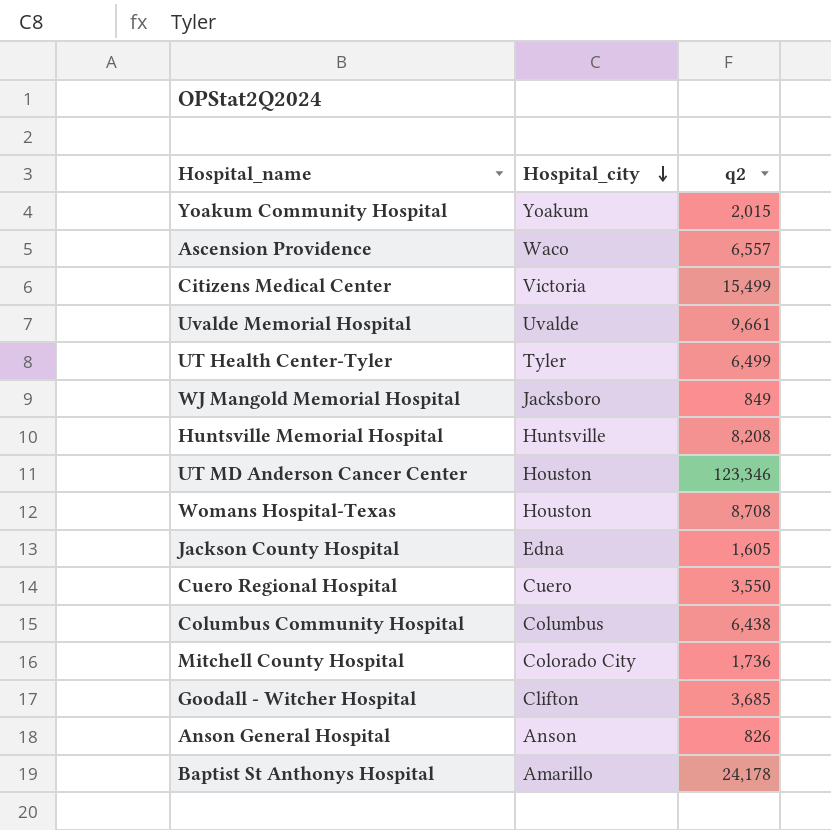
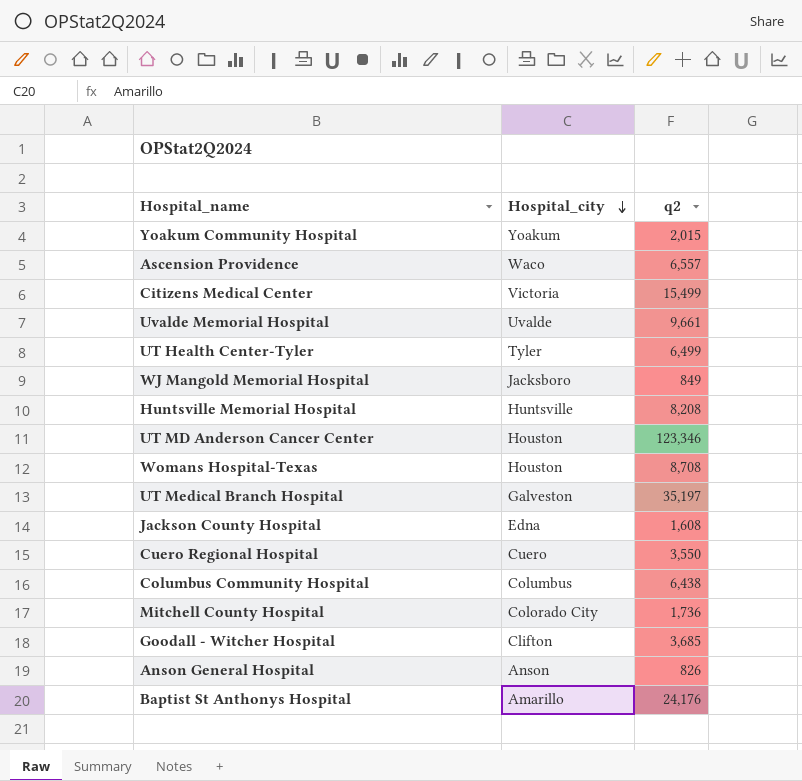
row UT Medical Branch Hospital: none -> Galveston | 35,197
Jackson County Hospital | q2: 1,605 -> 1,608
Baptist St Anthonys Hospital | q2: 24,178 -> 24,176

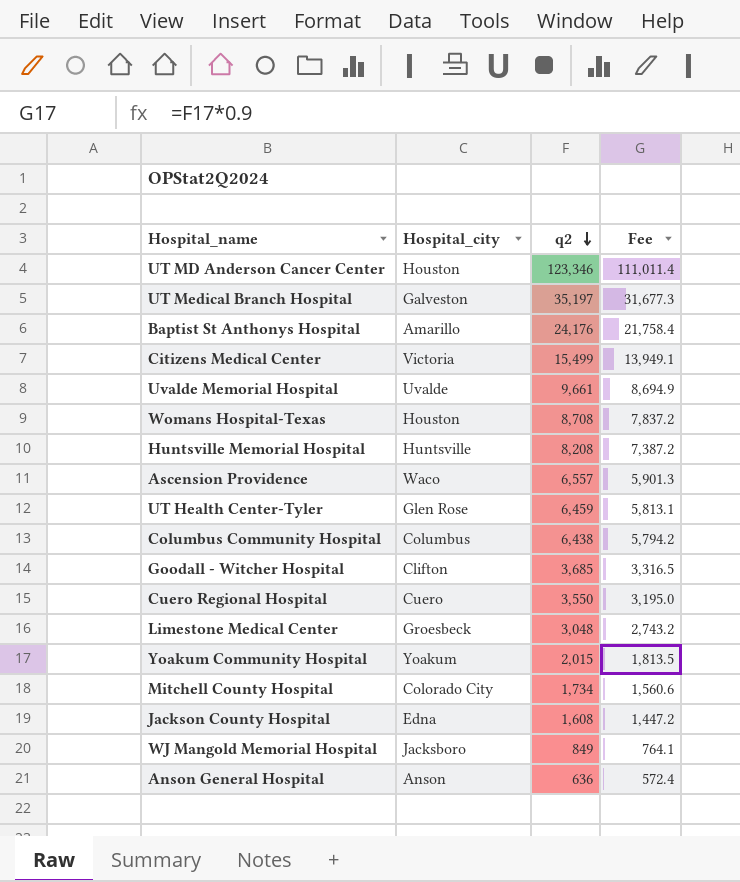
row order: Hospital_city descending -> q2 descending
column Fee | formula: none -> [q2] * 0.9
UT Health Center-Tyler | Hospital_city: Tyler -> Glen Rose
UT Health Center-Tyler | q2: 6,499 -> 6,459
row Limestone Medical Center: none -> Groesbeck | 3,048 | 2,743.2
Mitchell County Hospital | q2: 1,736 -> 1,734
Anson General Hospital | q2: 826 -> 636

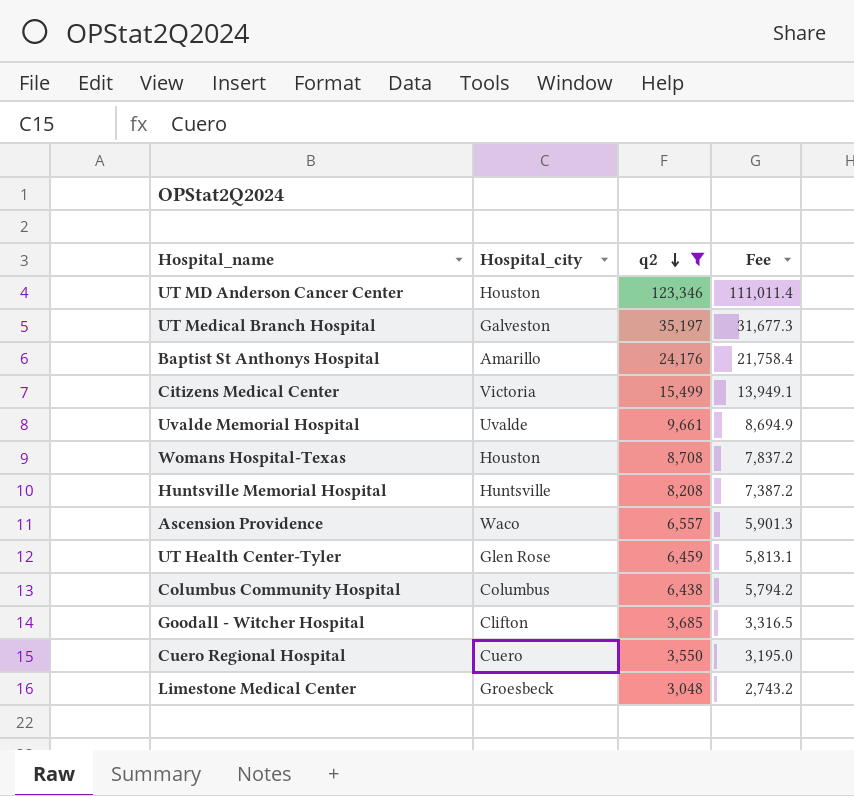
filter: none -> q2 >= 3,048

